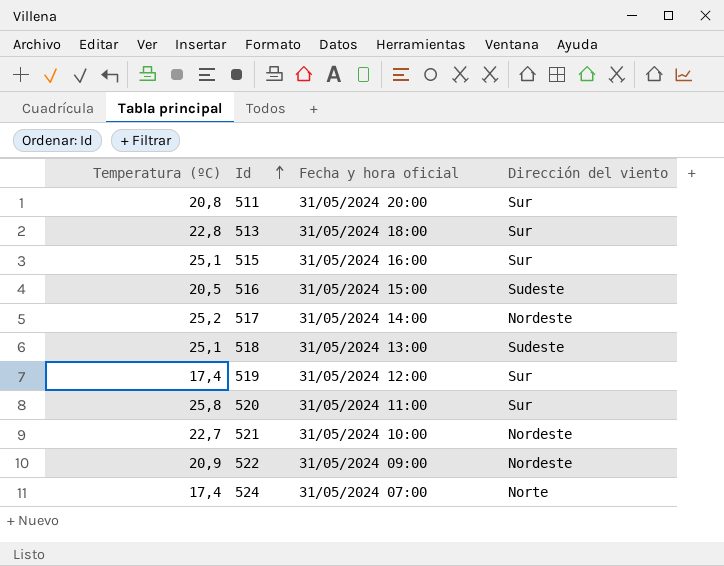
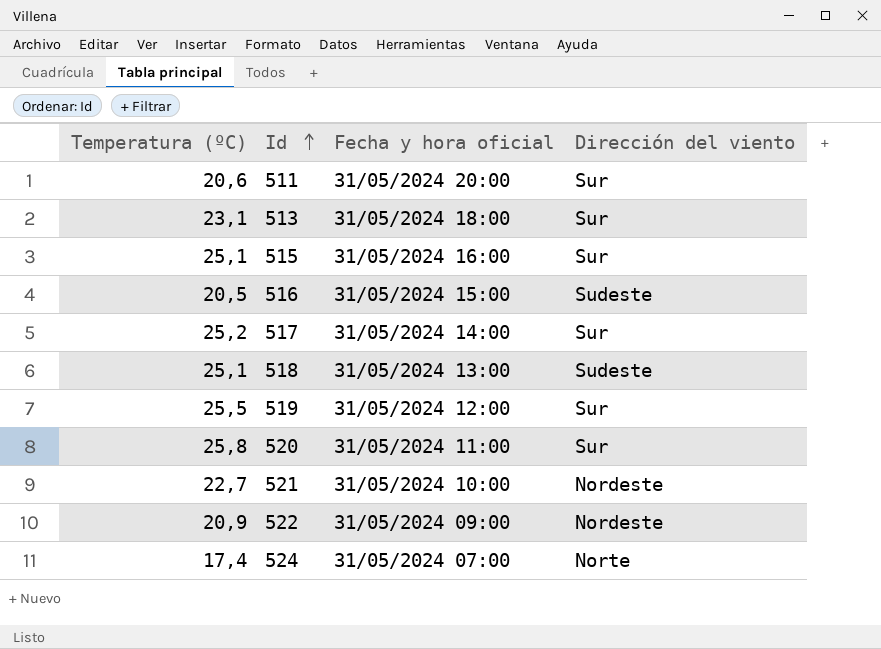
511 | Temperatura (ºC): 20,8 -> 20,6
513 | Temperatura (ºC): 22,8 -> 23,1
517 | Dirección del viento: Nordeste -> Sur
519 | Temperatura (ºC): 17,4 -> 25,5

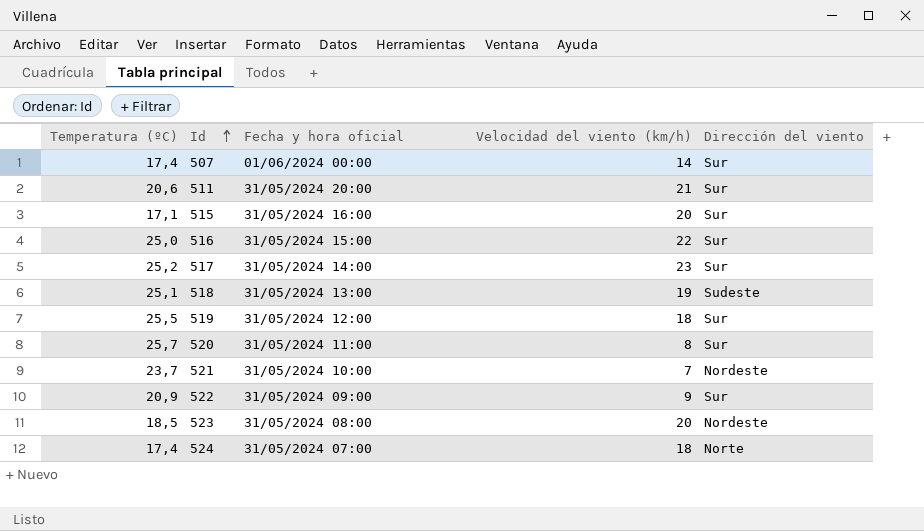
column Velocidad del viento (km/h) | position: none -> 4
row 513: 23,1 | 31/05/2024 18:00 | Sur -> none
row 507: none -> 17,4 | 01/06/2024 00:00 | 14 | Sur
515 | Temperatura (ºC): 25,1 -> 17,1
516 | Temperatura (ºC): 20,5 -> 25,0
516 | Dirección del viento: Sudeste -> Sur
520 | Temperatura (ºC): 25,8 -> 25,7
521 | Temperatura (ºC): 22,7 -> 23,7
522 | Dirección del viento: Nordeste -> Sur
row 523: none -> 18,5 | 31/05/2024 08:00 | 20 | Nordeste

